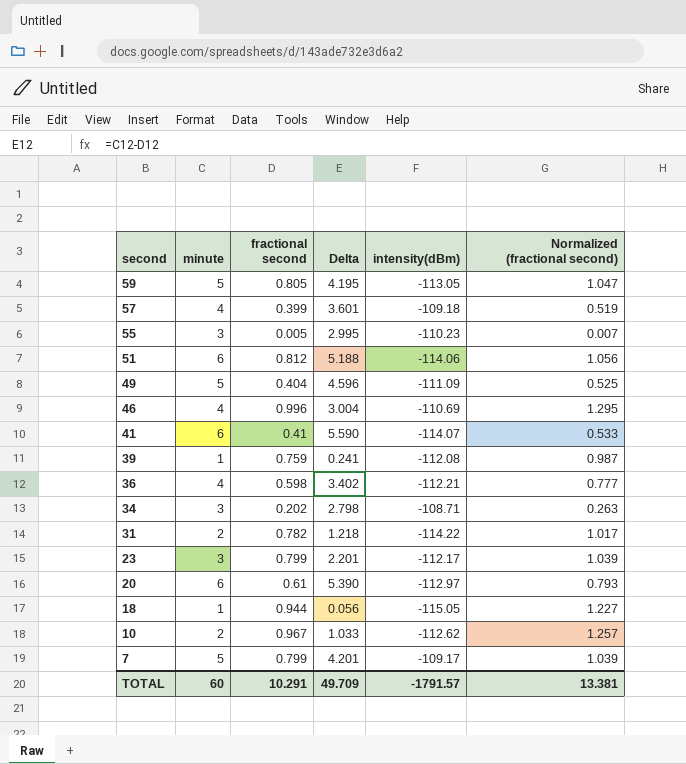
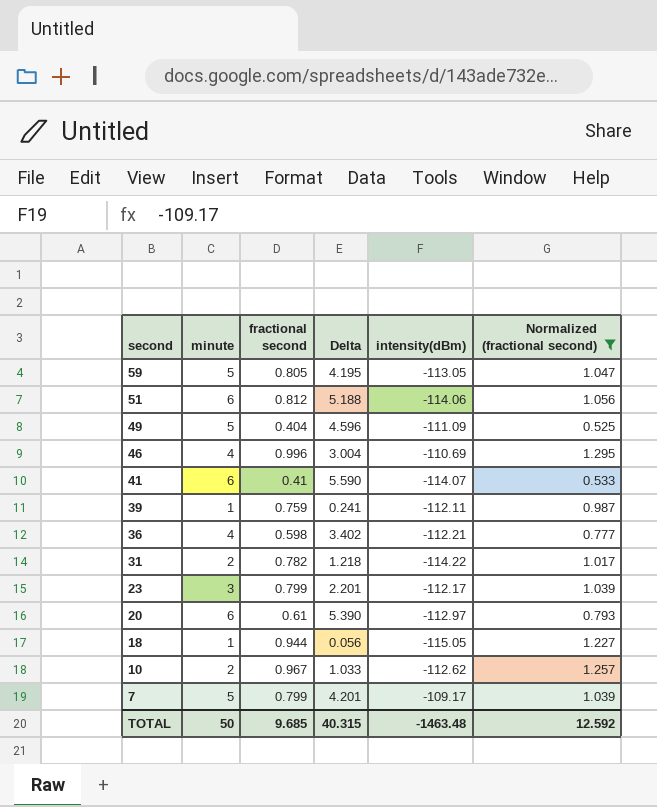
filter: none -> Normalized (fractional second) >= 0.525
39 | intensity(dBm): -112.08 -> -112.11
TOTAL | minute: 60 -> 50
TOTAL | fractional second: 10.291 -> 9.685
TOTAL | Delta: 49.709 -> 40.315
TOTAL | intensity(dBm): -1791.57 -> -1463.48
TOTAL | Normalized (fractional second): 13.381 -> 12.592

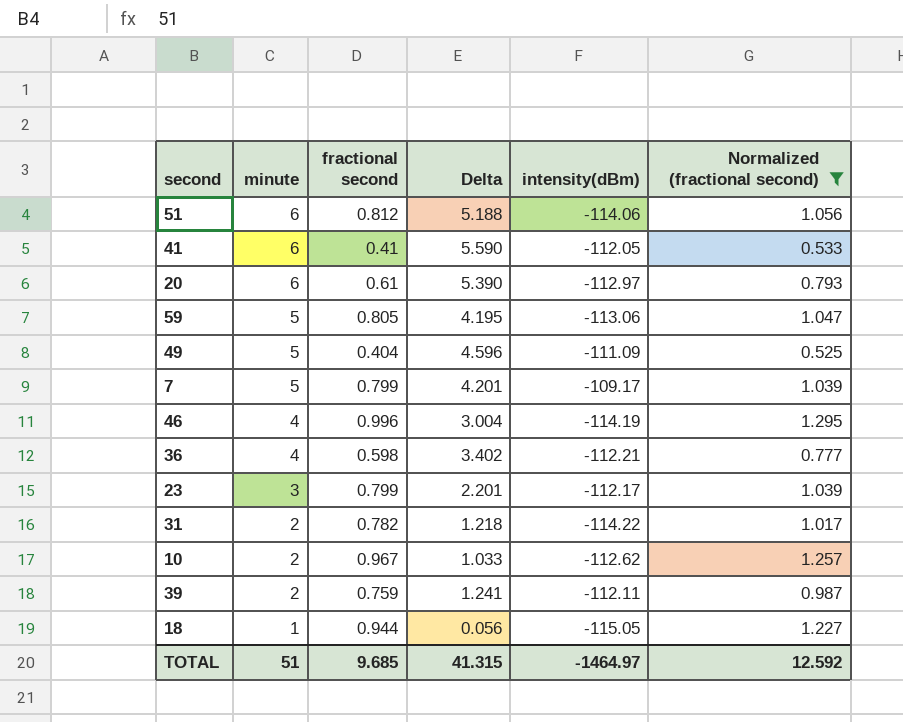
row order: second descending -> minute descending
41 | intensity(dBm): -114.07 -> -112.05
59 | intensity(dBm): -113.05 -> -113.06
46 | intensity(dBm): -110.69 -> -114.19
39 | minute: 1 -> 2
39 | Delta: 0.241 -> 1.241
TOTAL | minute: 50 -> 51
TOTAL | Delta: 40.315 -> 41.315
TOTAL | intensity(dBm): -1463.48 -> -1464.97

